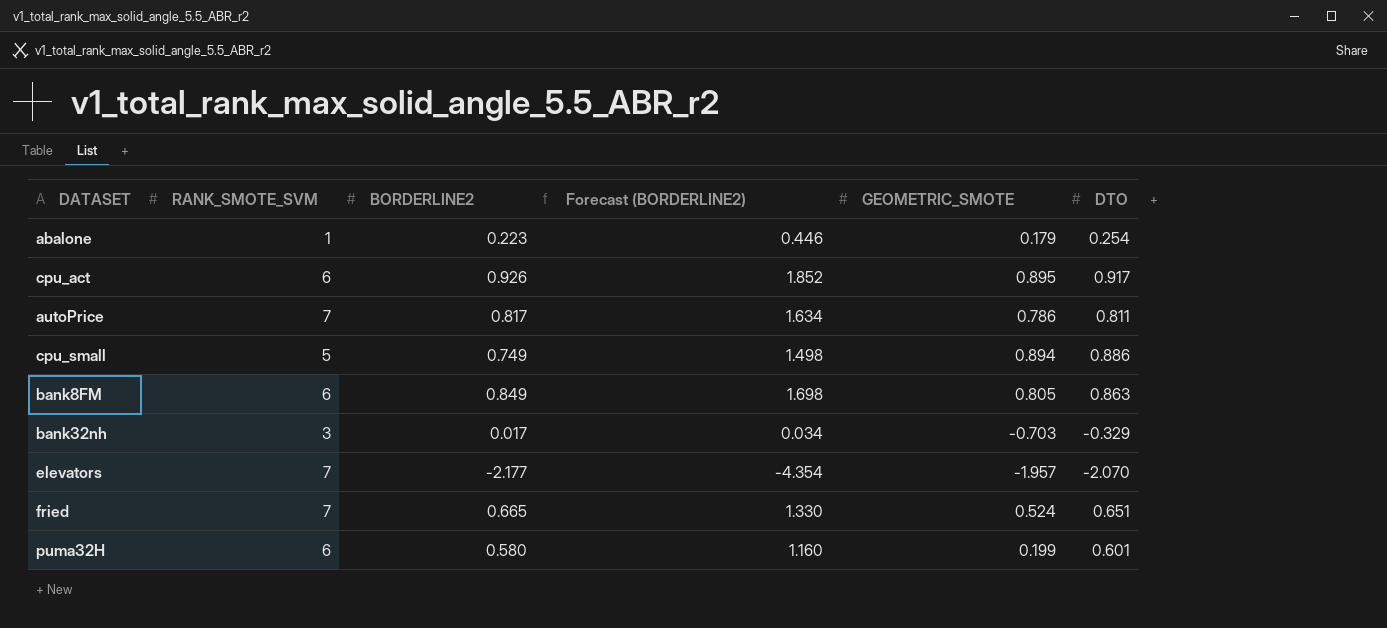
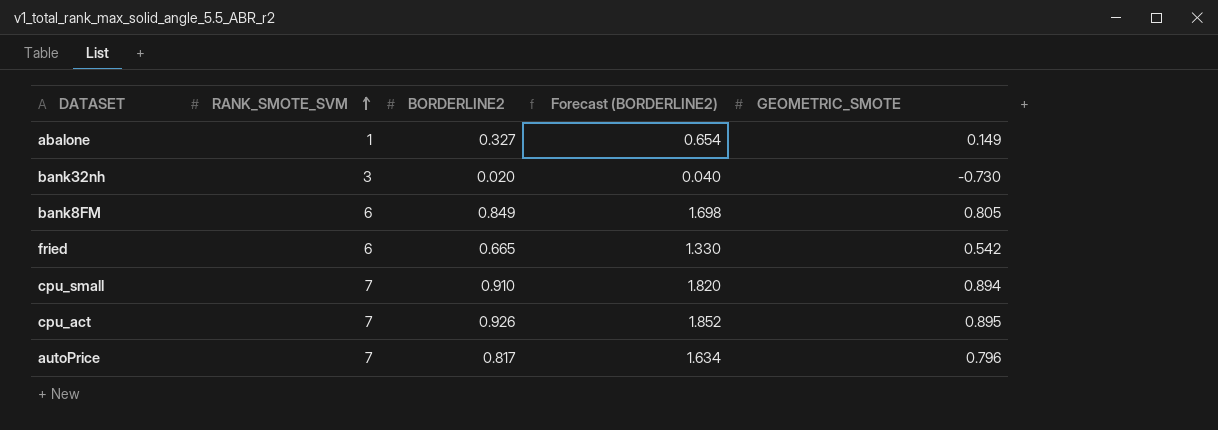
row order: none -> RANK_SMOTE_SVM ascending
column DTO | position: 6 -> none
row elevators: 7 | -2.177 | -4.354 | -1.957 | -2.070 -> none
row puma32H: 6 | 0.580 | 1.160 | 0.199 | 0.601 -> none
abalone | BORDERLINE2: 0.223 -> 0.327
abalone | Forecast (BORDERLINE2): 0.446 -> 0.654
abalone | GEOMETRIC_SMOTE: 0.179 -> 0.149
bank32nh | BORDERLINE2: 0.017 -> 0.020
bank32nh | Forecast (BORDERLINE2): 0.034 -> 0.040
bank32nh | GEOMETRIC_SMOTE: -0.703 -> -0.730
fried | RANK_SMOTE_SVM: 7 -> 6
fried | GEOMETRIC_SMOTE: 0.524 -> 0.542
cpu_small | RANK_SMOTE_SVM: 5 -> 7
cpu_small | BORDERLINE2: 0.749 -> 0.910
cpu_small | Forecast (BORDERLINE2): 1.498 -> 1.820
cpu_act | RANK_SMOTE_SVM: 6 -> 7
autoPrice | GEOMETRIC_SMOTE: 0.786 -> 0.796

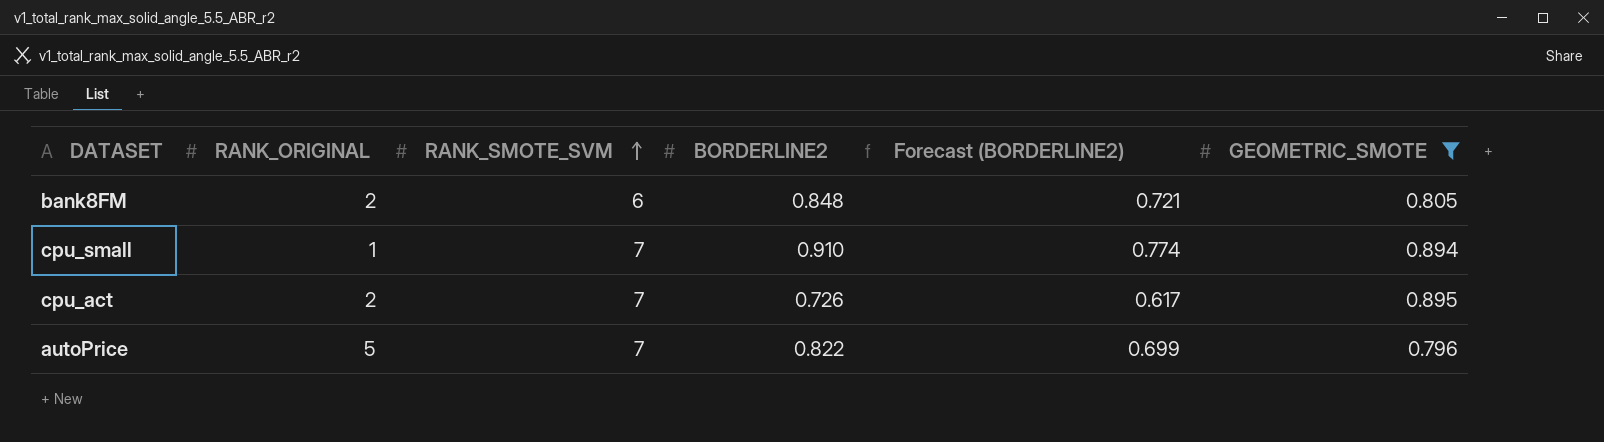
filter: none -> GEOMETRIC_SMOTE >= 0.796
column RANK_ORIGINAL | position: none -> 2
column Forecast (BORDERLINE2) | formula: [BORDERLINE2] * 2 -> [BORDERLINE2] * 0.85
bank8FM | BORDERLINE2: 0.849 -> 0.848
cpu_act | BORDERLINE2: 0.926 -> 0.726
autoPrice | BORDERLINE2: 0.817 -> 0.822

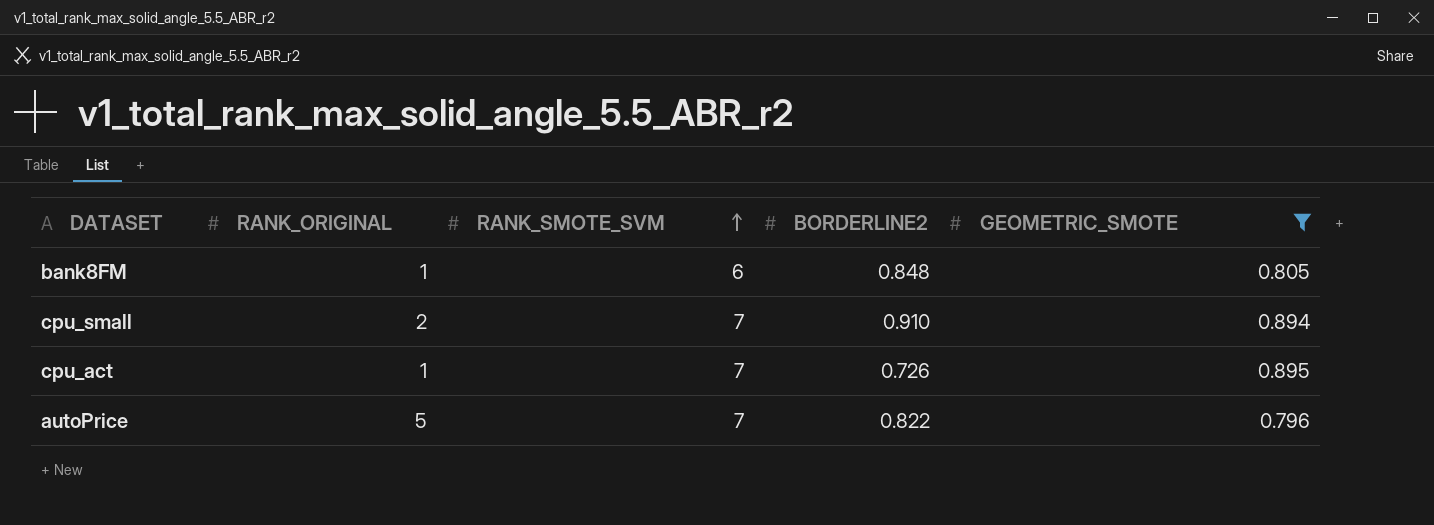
column Forecast (BORDERLINE2) | formula: [BORDERLINE2] * 0.85 -> none
bank8FM | RANK_ORIGINAL: 2 -> 1
cpu_small | RANK_ORIGINAL: 1 -> 2
cpu_act | RANK_ORIGINAL: 2 -> 1

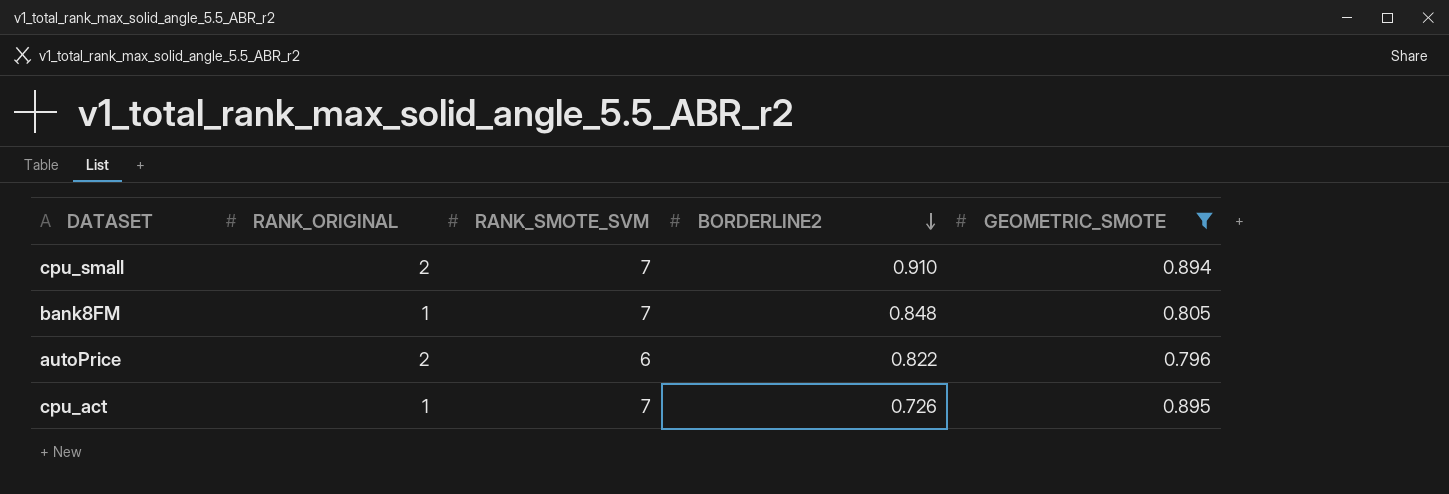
row order: RANK_SMOTE_SVM ascending -> BORDERLINE2 descending
bank8FM | RANK_SMOTE_SVM: 6 -> 7
autoPrice | RANK_ORIGINAL: 5 -> 2
autoPrice | RANK_SMOTE_SVM: 7 -> 6

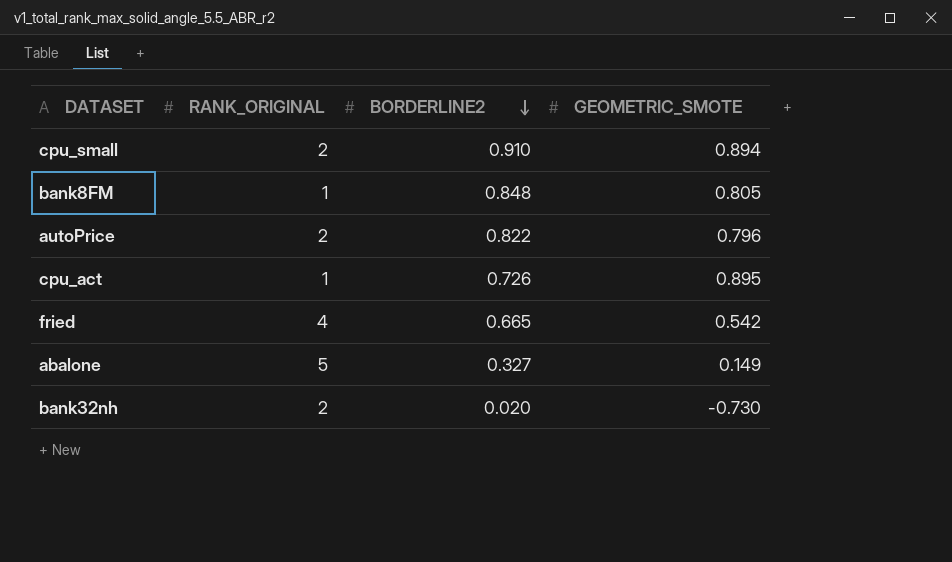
filter: GEOMETRIC_SMOTE >= 0.796 -> none
column RANK_SMOTE_SVM | position: 3 -> none

